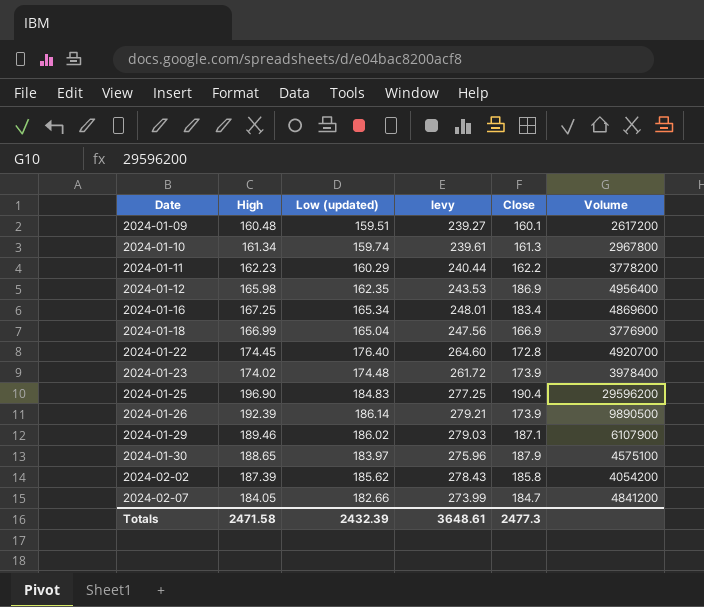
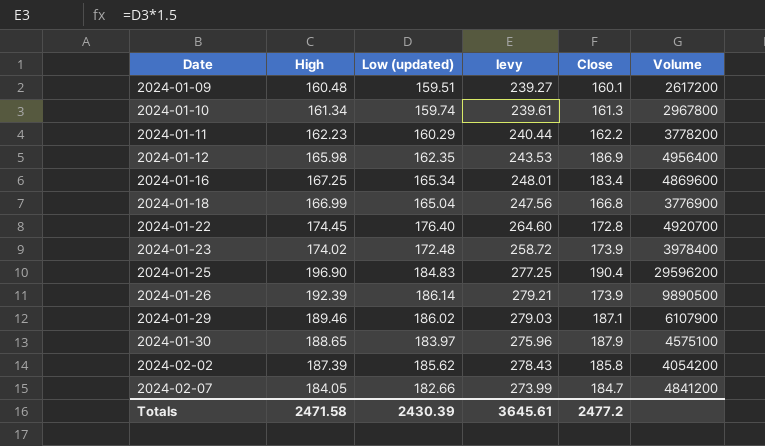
2024-01-18 | Close: 166.9 -> 166.8
2024-01-23 | Low (updated): 174.48 -> 172.48
2024-01-23 | levy: 261.72 -> 258.72
Totals | Low (updated): 2432.39 -> 2430.39
Totals | levy: 3648.61 -> 3645.61
Totals | Close: 2477.3 -> 2477.2

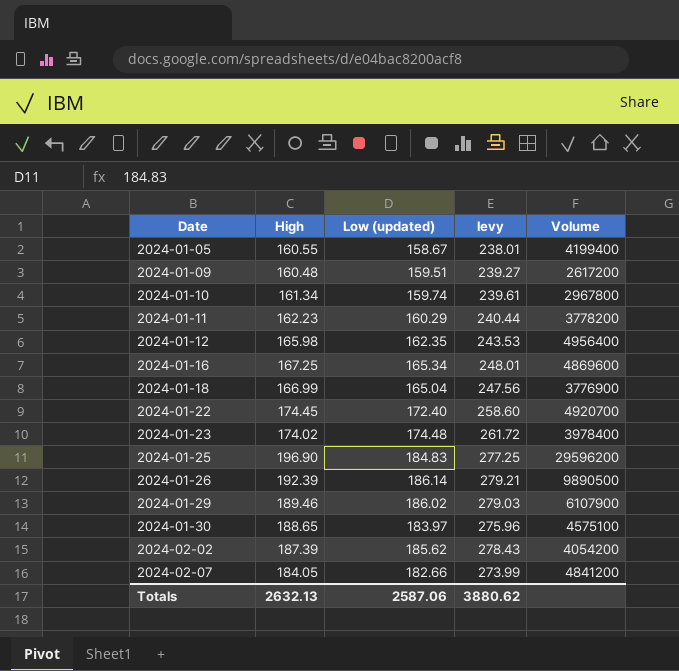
column Close | position: 5 -> none
row 2024-01-05: none -> 160.55 | 158.67 | 238.01 | 4199400
2024-01-22 | Low (updated): 176.40 -> 172.40
2024-01-22 | levy: 264.60 -> 258.60
2024-01-23 | Low (updated): 172.48 -> 174.48
2024-01-23 | levy: 258.72 -> 261.72
Totals | High: 2471.58 -> 2632.13
Totals | Low (updated): 2430.39 -> 2587.06
Totals | levy: 3645.61 -> 3880.62

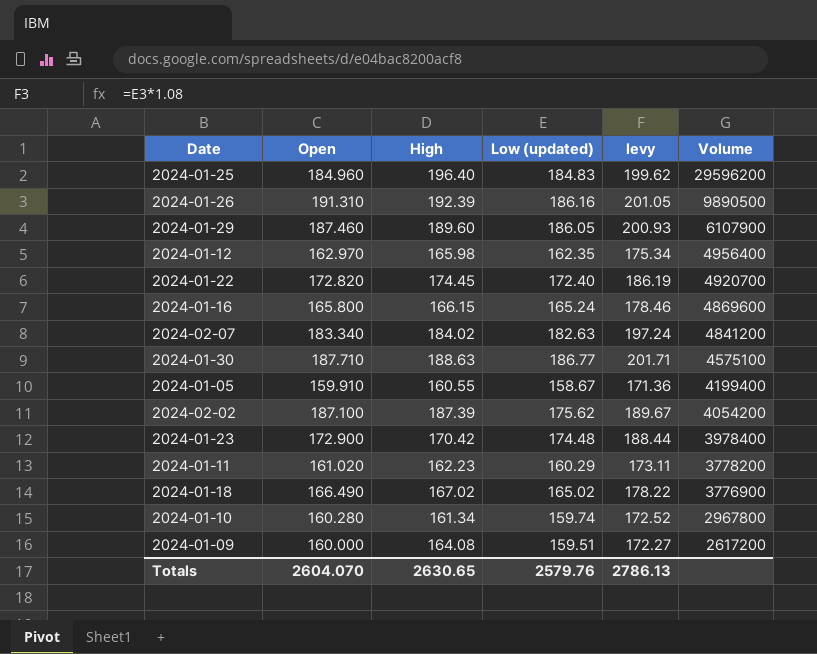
row order: Date ascending -> Volume descending
column Open | position: none -> 2
column levy | formula: [Low (updated)] * 1.5 -> [Low (updated)] * 1.08
2024-01-25 | High: 196.90 -> 196.40
2024-01-26 | Low (updated): 186.14 -> 186.16
2024-01-29 | High: 189.46 -> 189.60
2024-01-29 | Low (updated): 186.02 -> 186.05
2024-01-16 | High: 167.25 -> 166.15
2024-01-16 | Low (updated): 165.34 -> 165.24
2024-02-07 | High: 184.05 -> 184.02
2024-02-07 | Low (updated): 182.66 -> 182.63
2024-01-30 | High: 188.65 -> 188.63
2024-01-30 | Low (updated): 183.97 -> 186.77
2024-02-02 | Low (updated): 185.62 -> 175.62
2024-01-23 | High: 174.02 -> 170.42
2024-01-18 | High: 166.99 -> 167.02
2024-01-18 | Low (updated): 165.04 -> 165.02
2024-01-09 | High: 160.48 -> 164.08
Totals | High: 2632.13 -> 2630.65
Totals | Low (updated): 2587.06 -> 2579.76
Totals | levy: 3880.62 -> 2786.13

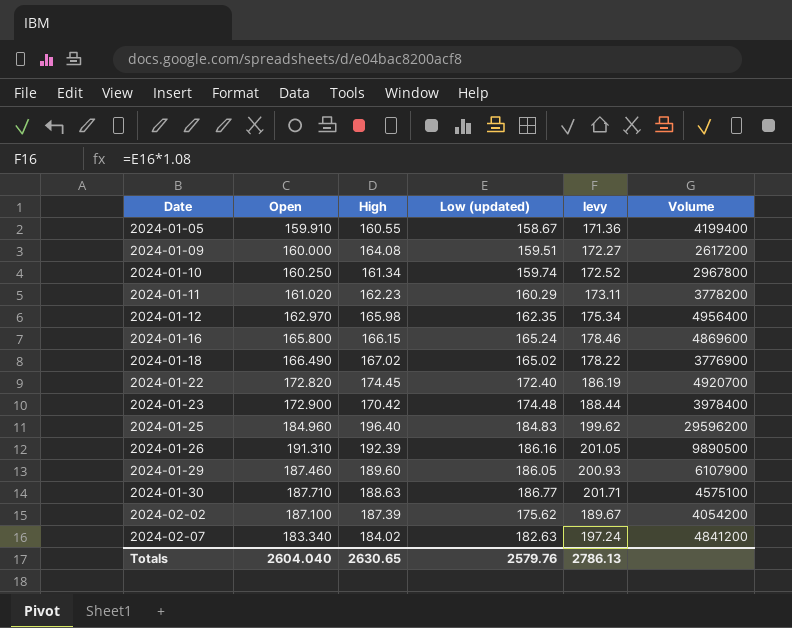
row order: Volume descending -> Date ascending
2024-01-10 | Open: 160.280 -> 160.250
Totals | Open: 2604.070 -> 2604.040

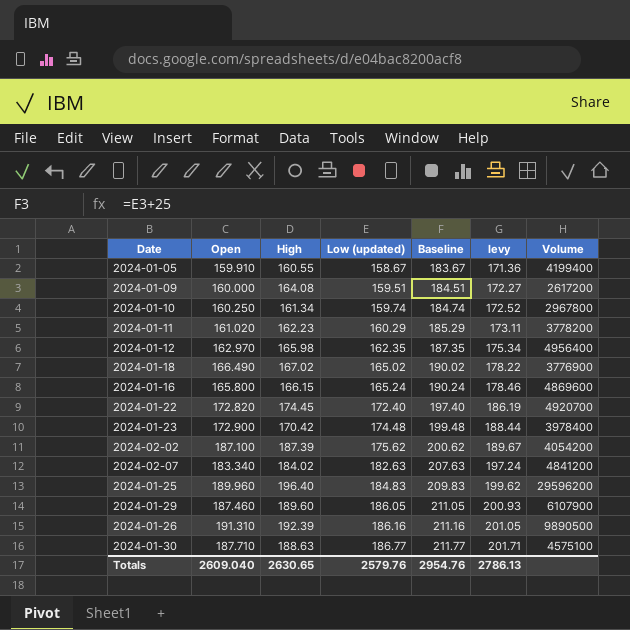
row order: Date ascending -> Low (updated) ascending
column Baseline | formula: none -> [Low (updated)] + 25
2024-01-25 | Open: 184.960 -> 189.960
Totals | Open: 2604.040 -> 2609.040

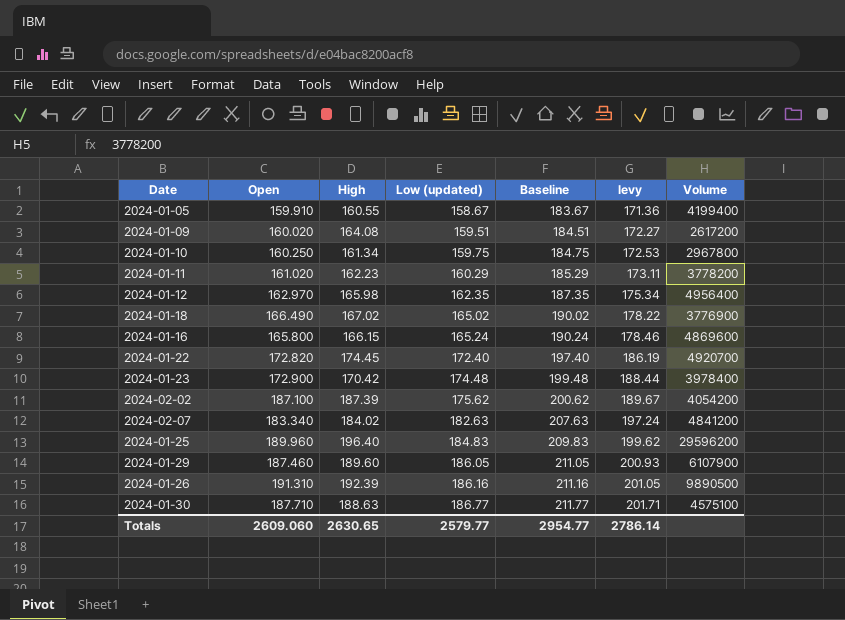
2024-01-09 | Open: 160.000 -> 160.020
2024-01-10 | Low (updated): 159.74 -> 159.75
2024-01-10 | Baseline: 184.74 -> 184.75
2024-01-10 | levy: 172.52 -> 172.53
Totals | Open: 2609.040 -> 2609.060
Totals | Low (updated): 2579.76 -> 2579.77
Totals | Baseline: 2954.76 -> 2954.77
Totals | levy: 2786.13 -> 2786.14

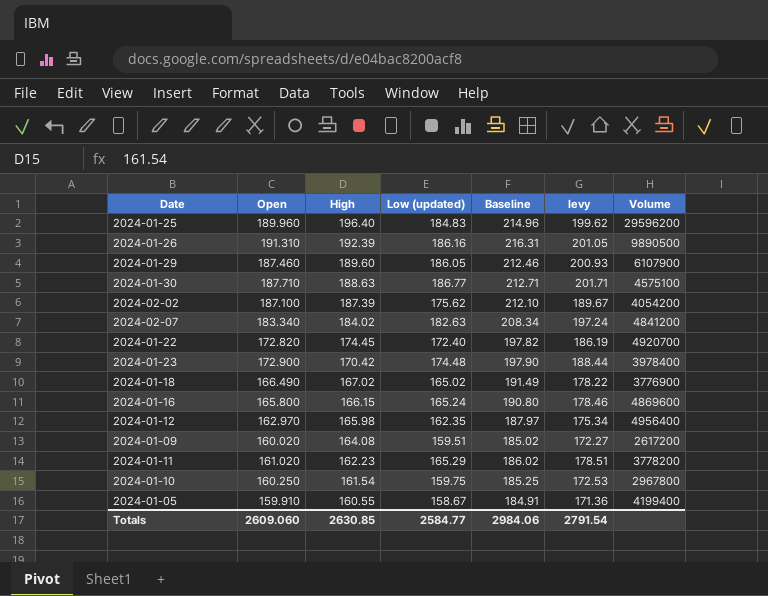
row order: Low (updated) ascending -> High descending
column Baseline | formula: [Low (updated)] + 25 -> [Open] + 25
2024-01-11 | Low (updated): 160.29 -> 165.29
2024-01-11 | levy: 173.11 -> 178.51
2024-01-10 | High: 161.34 -> 161.54
Totals | High: 2630.65 -> 2630.85
Totals | Low (updated): 2579.77 -> 2584.77
Totals | Baseline: 2954.77 -> 2984.06
Totals | levy: 2786.14 -> 2791.54

